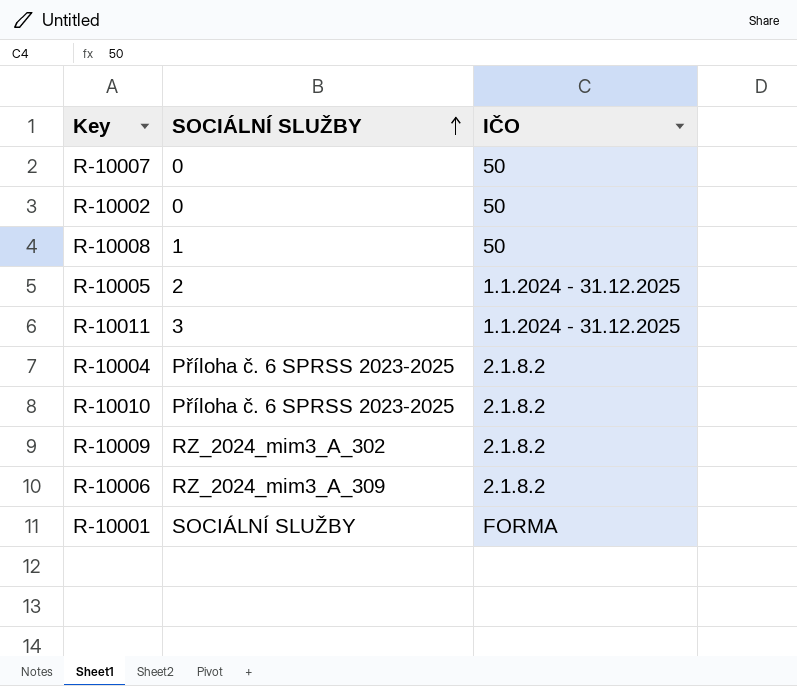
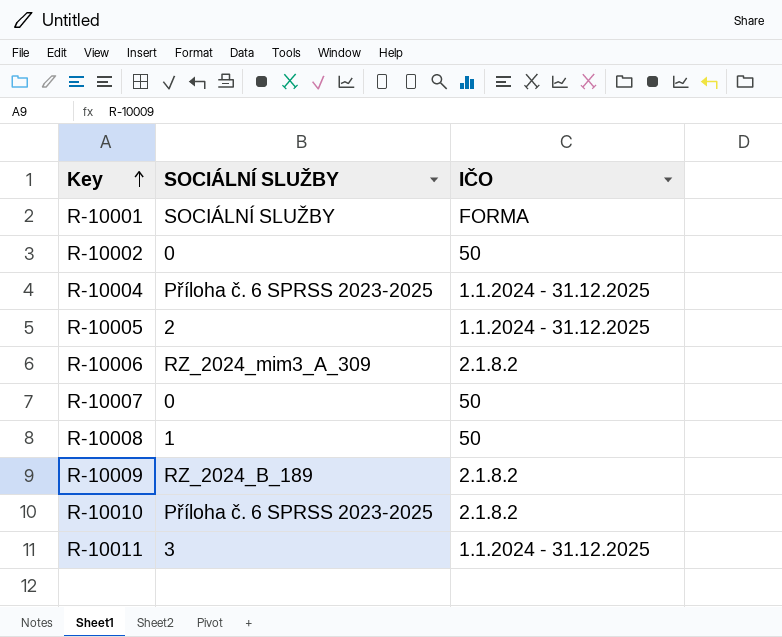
row order: SOCIÁLNÍ SLUŽBY ascending -> Key ascending
R-10004 | IČO: 2.1.8.2 -> 1.1.2024 - 31.12.2025
R-10009 | SOCIÁLNÍ SLUŽBY: RZ_2024_mim3_A_302 -> RZ_2024_B_189

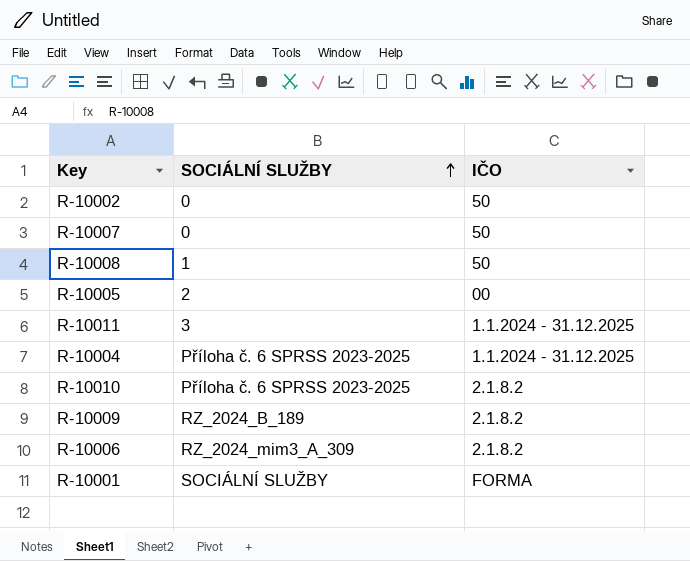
row order: Key ascending -> SOCIÁLNÍ SLUŽBY ascending
R-10005 | IČO: 1.1.2024 - 31.12.2025 -> 00

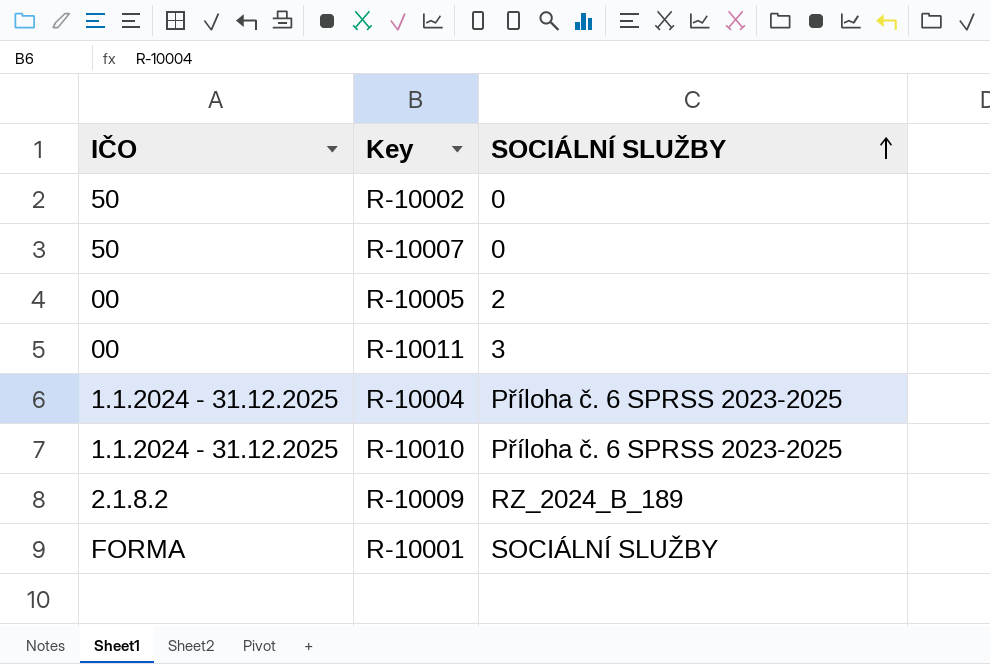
column IČO | position: 3 -> 1
row R-10008: 1 | 50 -> none
row R-10006: RZ_2024_mim3_A_309 | 2.1.8.2 -> none
R-10011 | IČO: 1.1.2024 - 31.12.2025 -> 00
R-10010 | IČO: 2.1.8.2 -> 1.1.2024 - 31.12.2025

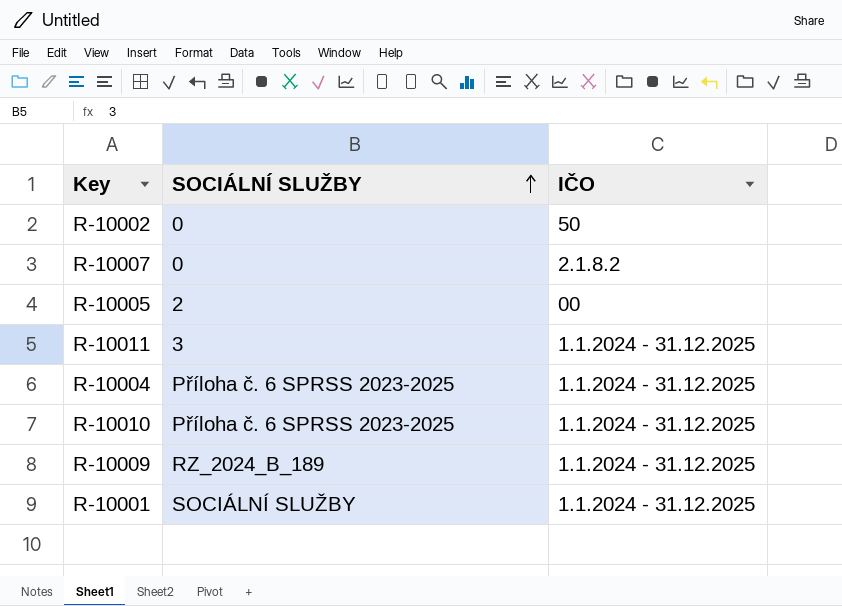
column IČO | position: 1 -> 3
R-10007 | IČO: 50 -> 2.1.8.2
R-10011 | IČO: 00 -> 1.1.2024 - 31.12.2025
R-10009 | IČO: 2.1.8.2 -> 1.1.2024 - 31.12.2025
R-10001 | IČO: FORMA -> 1.1.2024 - 31.12.2025

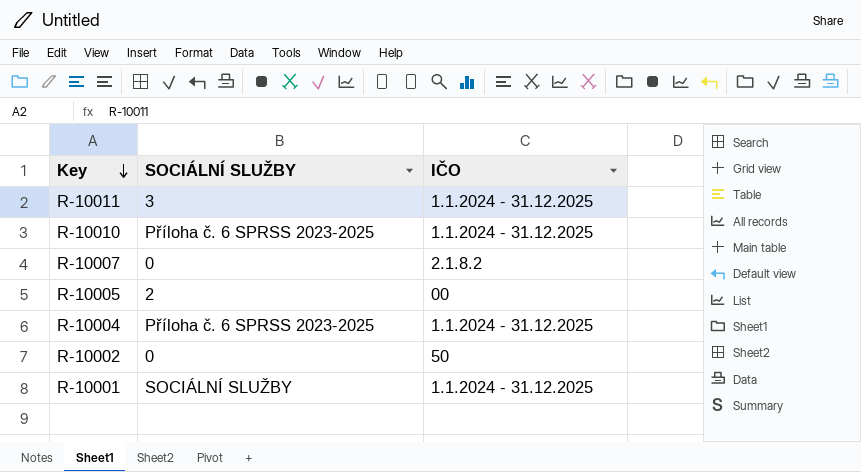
row order: SOCIÁLNÍ SLUŽBY ascending -> Key descending
row R-10009: RZ_2024_B_189 | 1.1.2024 - 31.12.2025 -> none

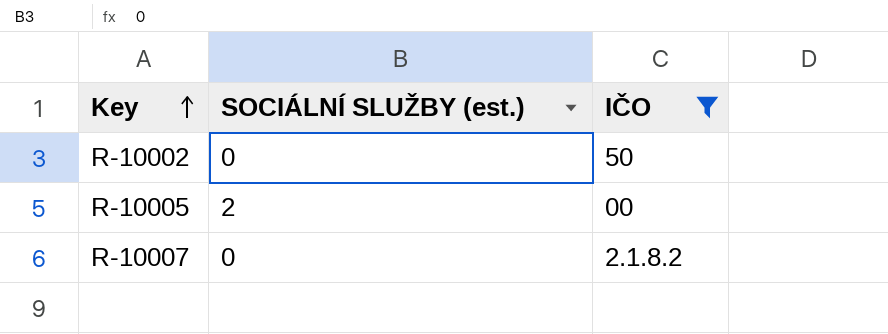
filter: none -> IČO != 1.1.2024 - 31.12.2025
row order: Key descending -> Key ascending
column name: SOCIÁLNÍ SLUŽBY -> SOCIÁLNÍ SLUŽBY (est.)

